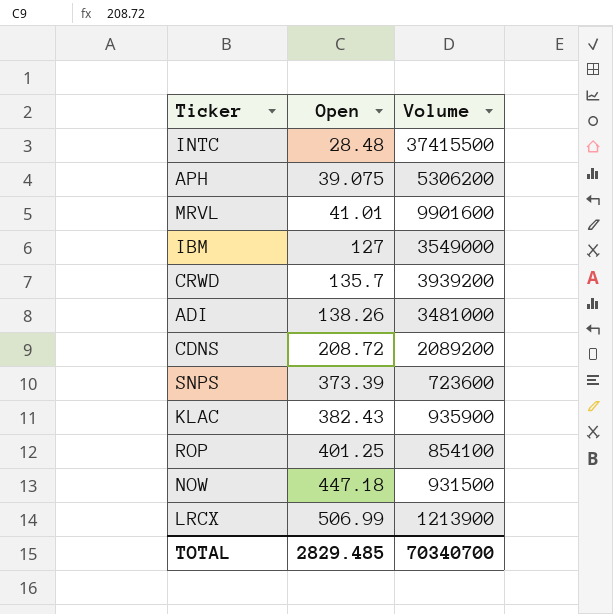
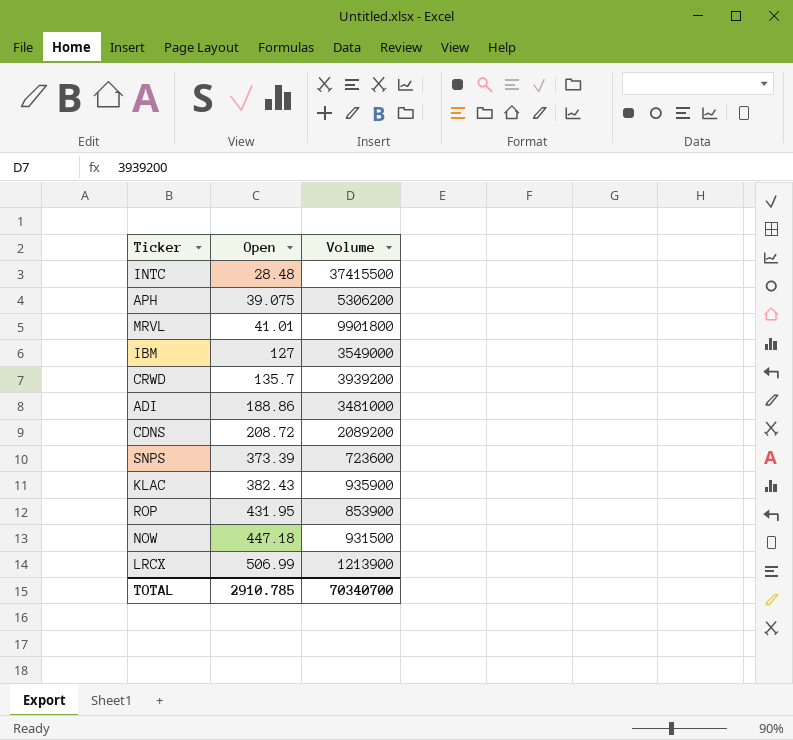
MRVL | Volume: 9901600 -> 9901800
ADI | Open: 138.26 -> 188.86
ROP | Open: 401.25 -> 431.95
ROP | Volume: 854100 -> 853900
TOTAL | Open: 2829.485 -> 2910.785

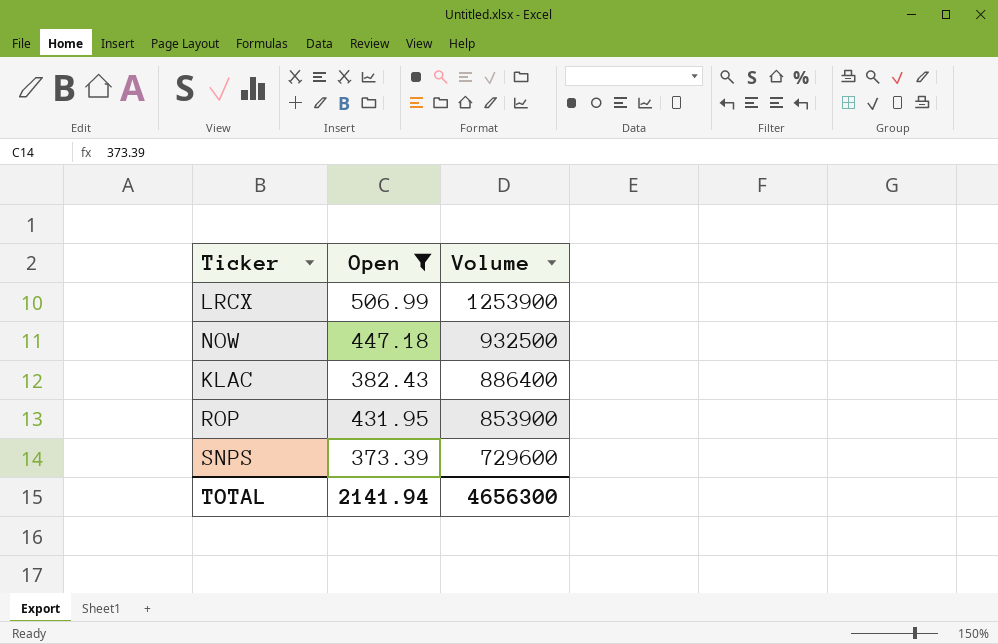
filter: none -> Open >= 373.39
row order: Open ascending -> Volume descending
LRCX | Volume: 1213900 -> 1253900
NOW | Volume: 931500 -> 932500
KLAC | Volume: 935900 -> 886400
SNPS | Volume: 723600 -> 729600
TOTAL | Open: 2910.785 -> 2141.94
TOTAL | Volume: 70340700 -> 4656300

